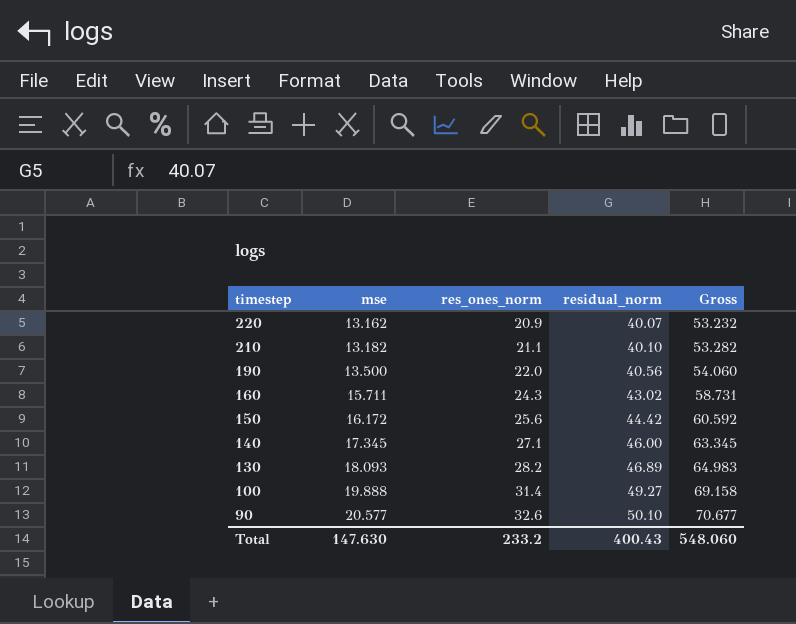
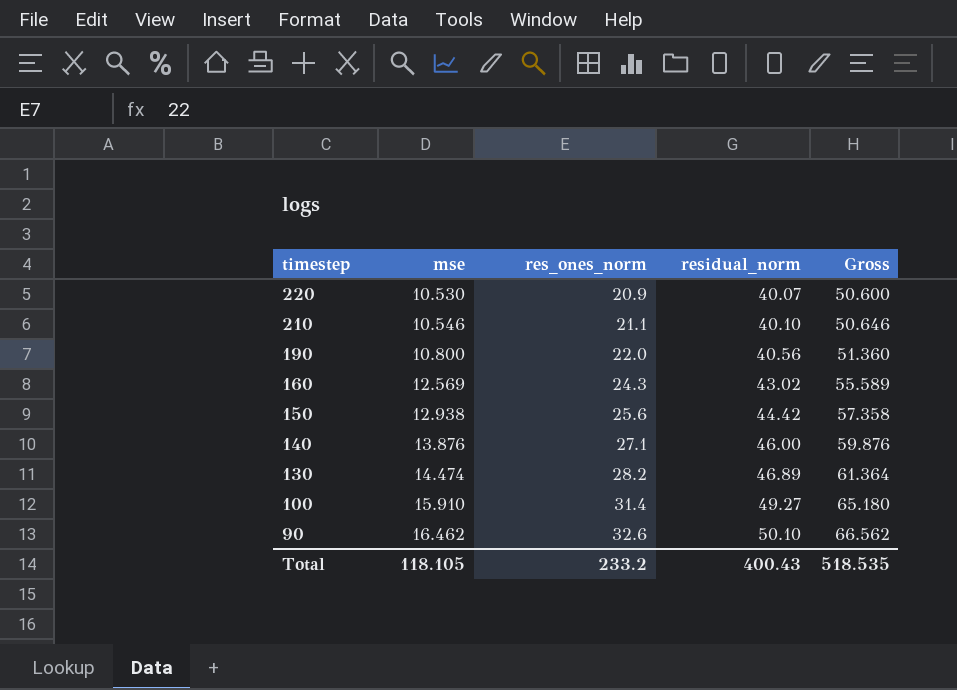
220 | mse: 13.162 -> 10.530
220 | Gross: 53.232 -> 50.600
210 | mse: 13.182 -> 10.546
210 | Gross: 53.282 -> 50.646
190 | mse: 13.500 -> 10.800
190 | Gross: 54.060 -> 51.360
160 | mse: 15.711 -> 12.569
160 | Gross: 58.731 -> 55.589
150 | mse: 16.172 -> 12.938
150 | Gross: 60.592 -> 57.358
140 | mse: 17.345 -> 13.876
140 | Gross: 63.345 -> 59.876
130 | mse: 18.093 -> 14.474
130 | Gross: 64.983 -> 61.364
100 | mse: 19.888 -> 15.910
100 | Gross: 69.158 -> 65.180
90 | mse: 20.577 -> 16.462
90 | Gross: 70.677 -> 66.562
Total | mse: 147.630 -> 118.105
Total | Gross: 548.060 -> 518.535

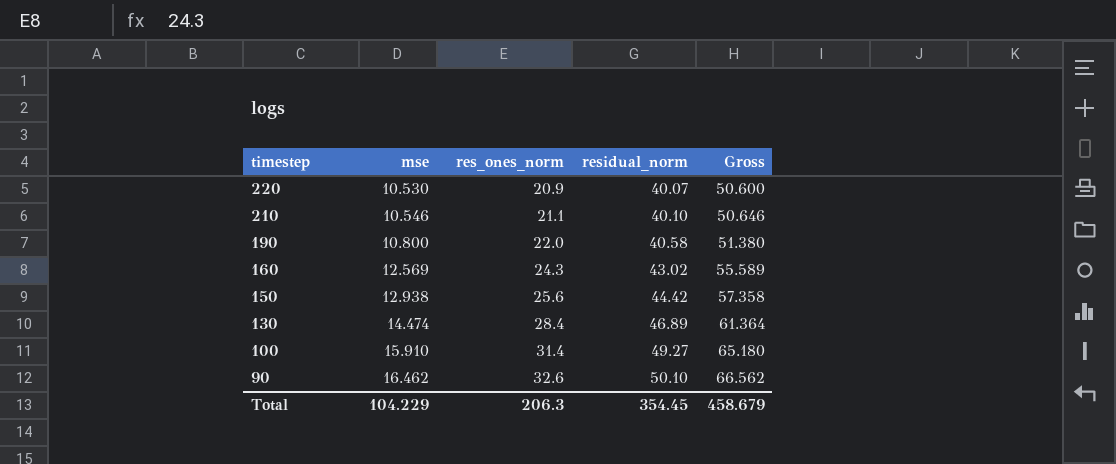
row 140: 13.876 | 27.1 | 46.00 | 59.876 -> none
190 | residual_norm: 40.56 -> 40.58
190 | Gross: 51.360 -> 51.380
130 | res_ones_norm: 28.2 -> 28.4
Total | mse: 118.105 -> 104.229
Total | res_ones_norm: 233.2 -> 206.3
Total | residual_norm: 400.43 -> 354.45
Total | Gross: 518.535 -> 458.679

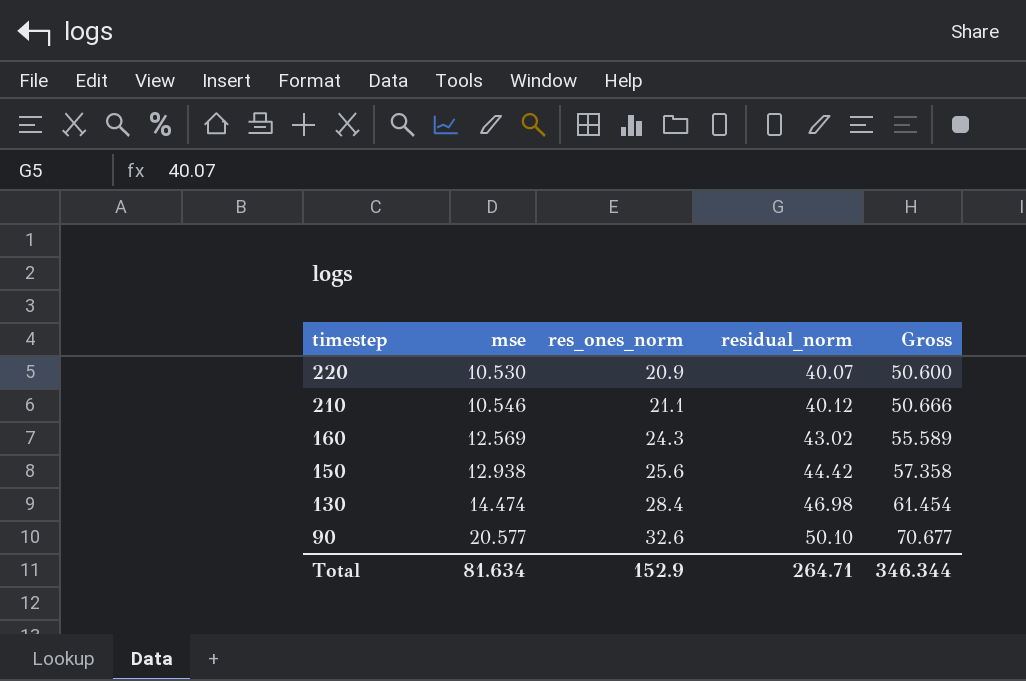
row 190: 10.800 | 22.0 | 40.58 | 51.380 -> none
row 100: 15.910 | 31.4 | 49.27 | 65.180 -> none
210 | residual_norm: 40.10 -> 40.12
210 | Gross: 50.646 -> 50.666
130 | residual_norm: 46.89 -> 46.98
130 | Gross: 61.364 -> 61.454
90 | mse: 16.462 -> 20.577
90 | Gross: 66.562 -> 70.677
Total | mse: 104.229 -> 81.634
Total | res_ones_norm: 206.3 -> 152.9
Total | residual_norm: 354.45 -> 264.71
Total | Gross: 458.679 -> 346.344

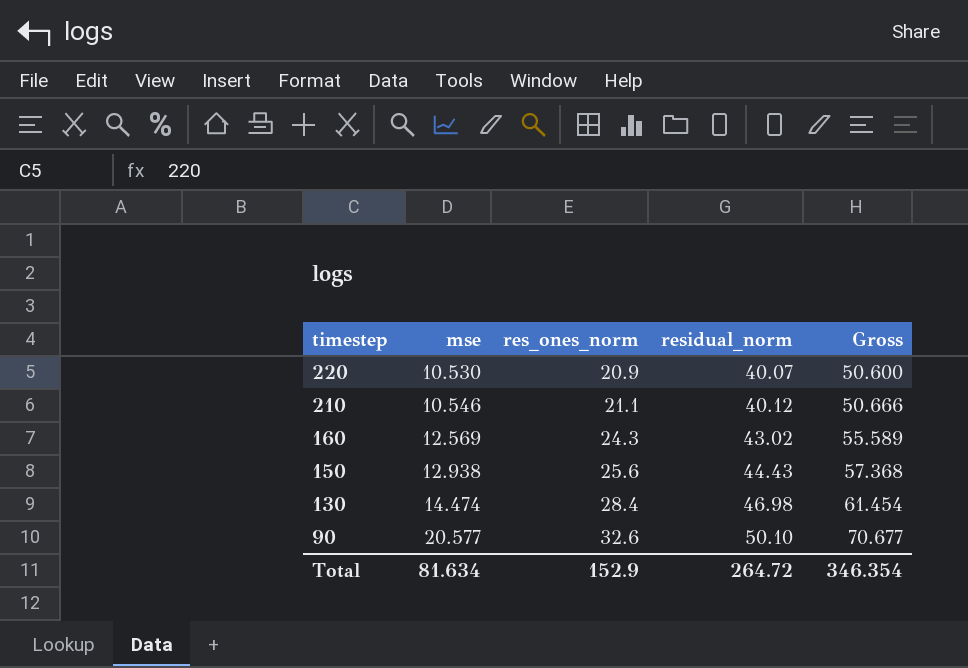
150 | residual_norm: 44.42 -> 44.43
150 | Gross: 57.358 -> 57.368
Total | residual_norm: 264.71 -> 264.72
Total | Gross: 346.344 -> 346.354

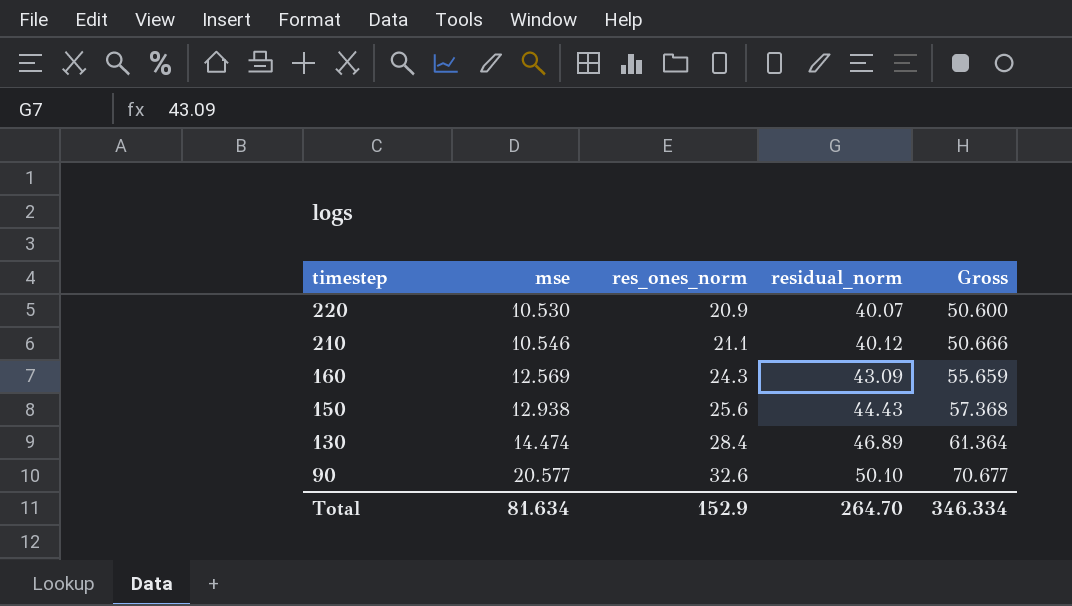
160 | residual_norm: 43.02 -> 43.09
160 | Gross: 55.589 -> 55.659
130 | residual_norm: 46.98 -> 46.89
130 | Gross: 61.454 -> 61.364
Total | residual_norm: 264.72 -> 264.70
Total | Gross: 346.354 -> 346.334

